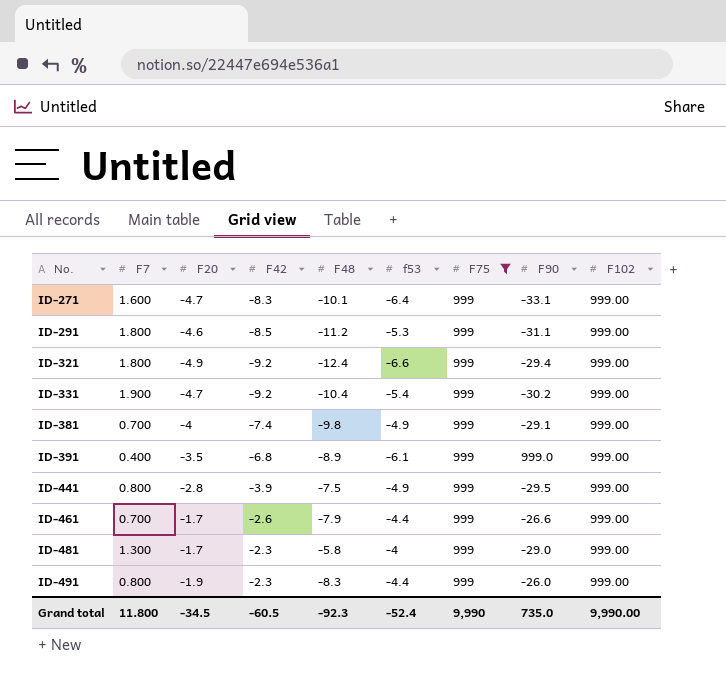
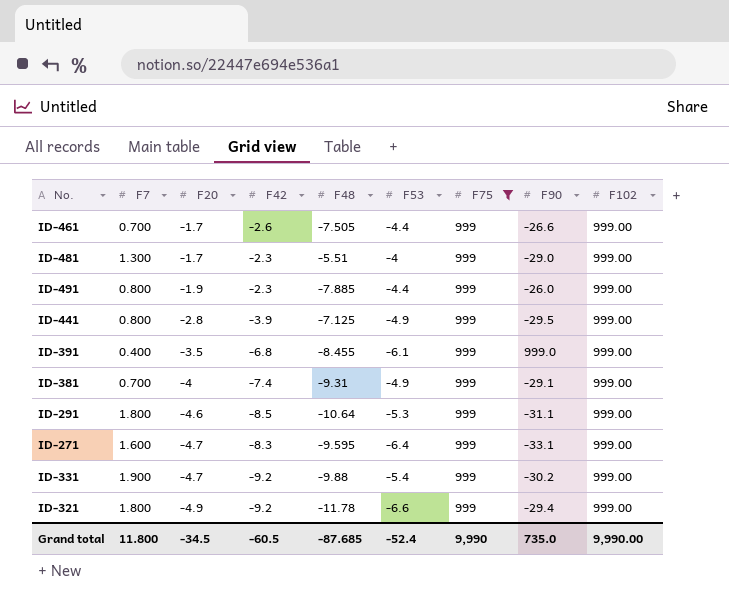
row order: No. ascending -> F20 descending
column name: f53 -> F53
ID-461 | F48: -7.9 -> -7.505
ID-481 | F48: -5.8 -> -5.51
ID-491 | F48: -8.3 -> -7.885
ID-441 | F48: -7.5 -> -7.125
ID-391 | F48: -8.9 -> -8.455
ID-381 | F48: -9.8 -> -9.31
ID-291 | F48: -11.2 -> -10.64
ID-271 | F48: -10.1 -> -9.595
ID-331 | F48: -10.4 -> -9.88
ID-321 | F48: -12.4 -> -11.78
Grand total | F48: -92.3 -> -87.685

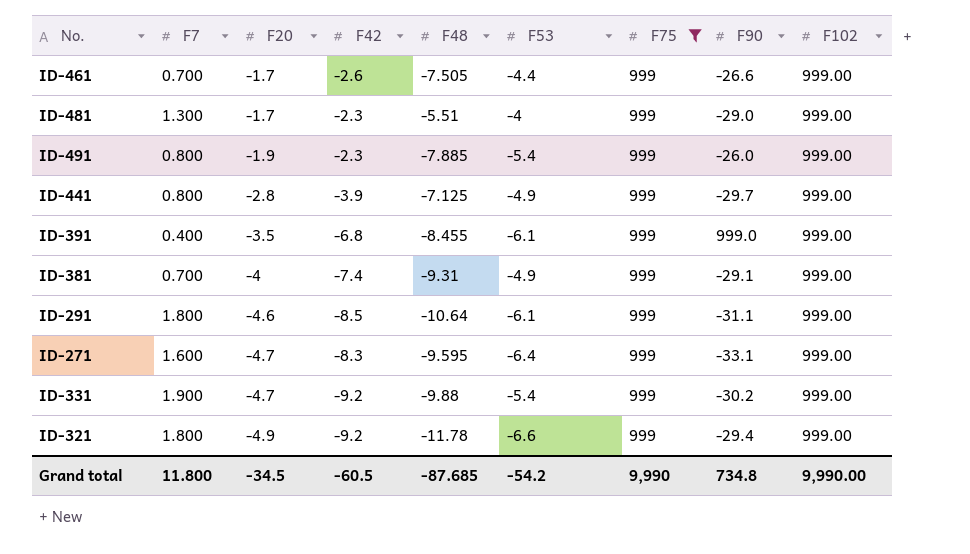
ID-491 | F53: -4.4 -> -5.4
ID-441 | F90: -29.5 -> -29.7
ID-291 | F53: -5.3 -> -6.1
Grand total | F53: -52.4 -> -54.2
Grand total | F90: 735.0 -> 734.8

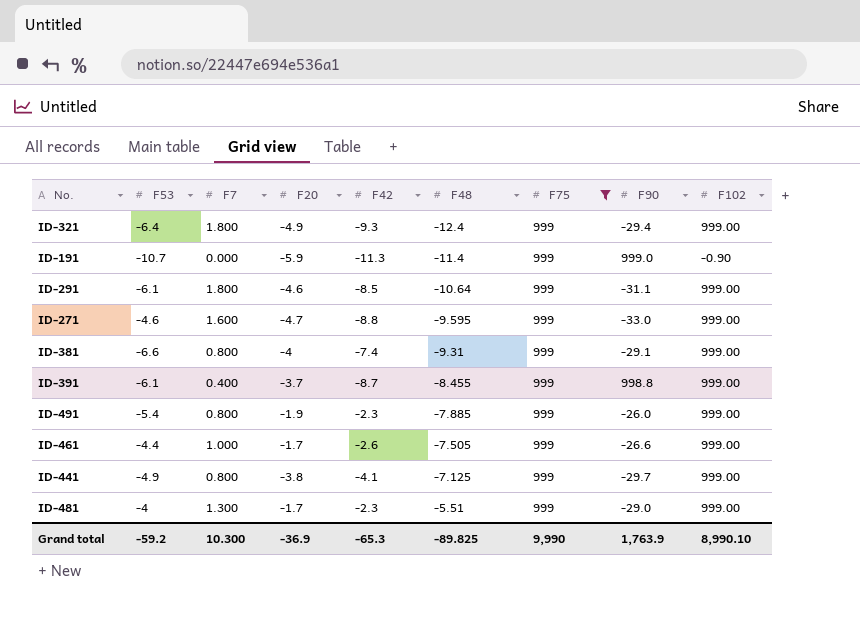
row order: F20 descending -> F48 ascending
column F53 | position: 6 -> 2
row ID-331: 1.900 | -4.7 | -9.2 | -9.88 | -5.4 | 999 | -30.2 | 999.00 -> none
ID-321 | F53: -6.6 -> -6.4
ID-321 | F42: -9.2 -> -9.3
ID-321 | F48: -11.78 -> -12.4
row ID-191: none -> -10.7 | 0.000 | -5.9 | -11.3 | -11.4 | 999 | 999.0 | -0.90
ID-271 | F53: -6.4 -> -4.6
ID-271 | F42: -8.3 -> -8.8
ID-271 | F90: -33.1 -> -33.0
ID-381 | F53: -4.9 -> -6.6
ID-381 | F7: 0.700 -> 0.800
ID-391 | F20: -3.5 -> -3.7
ID-391 | F42: -6.8 -> -8.7
ID-391 | F90: 999.0 -> 998.8
ID-461 | F7: 0.700 -> 1.000
ID-441 | F20: -2.8 -> -3.8
ID-441 | F42: -3.9 -> -4.1
Grand total | F53: -54.2 -> -59.2
Grand total | F7: 11.800 -> 10.300
Grand total | F20: -34.5 -> -36.9
Grand total | F42: -60.5 -> -65.3
Grand total | F48: -87.685 -> -89.825
Grand total | F90: 734.8 -> 1,763.9
Grand total | F102: 9,990.00 -> 8,990.10

